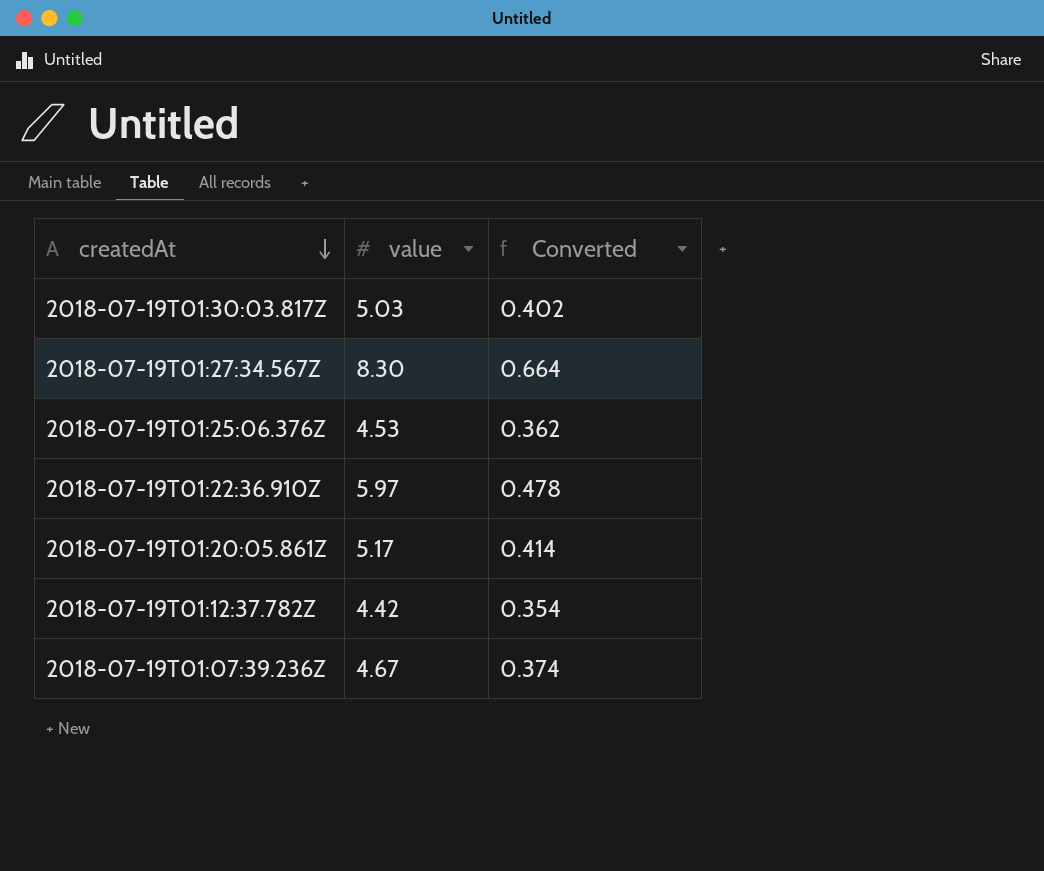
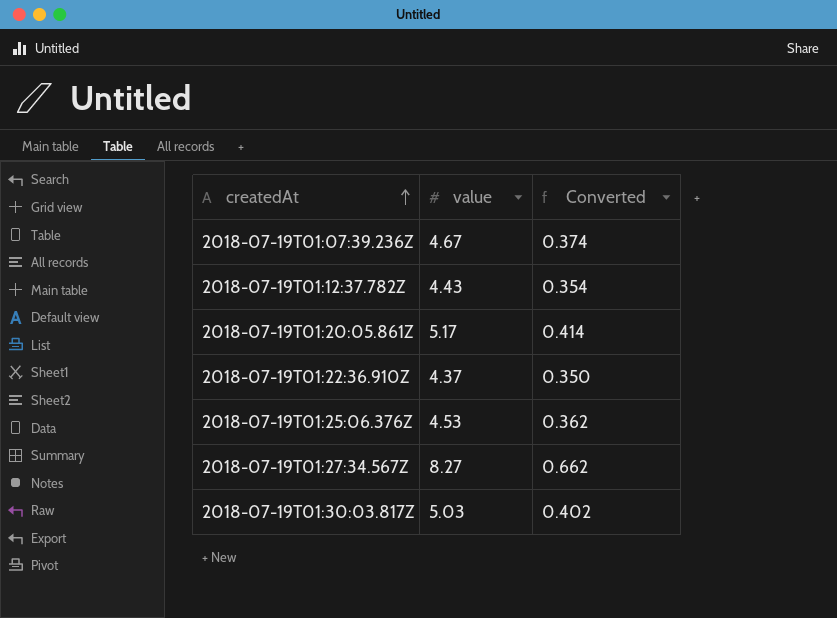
row order: createdAt descending -> createdAt ascending
2018-07-19T01:12:37.782Z | value: 4.42 -> 4.43
2018-07-19T01:22:36.910Z | value: 5.97 -> 4.37
2018-07-19T01:22:36.910Z | Converted: 0.478 -> 0.350
2018-07-19T01:27:34.567Z | value: 8.30 -> 8.27
2018-07-19T01:27:34.567Z | Converted: 0.664 -> 0.662

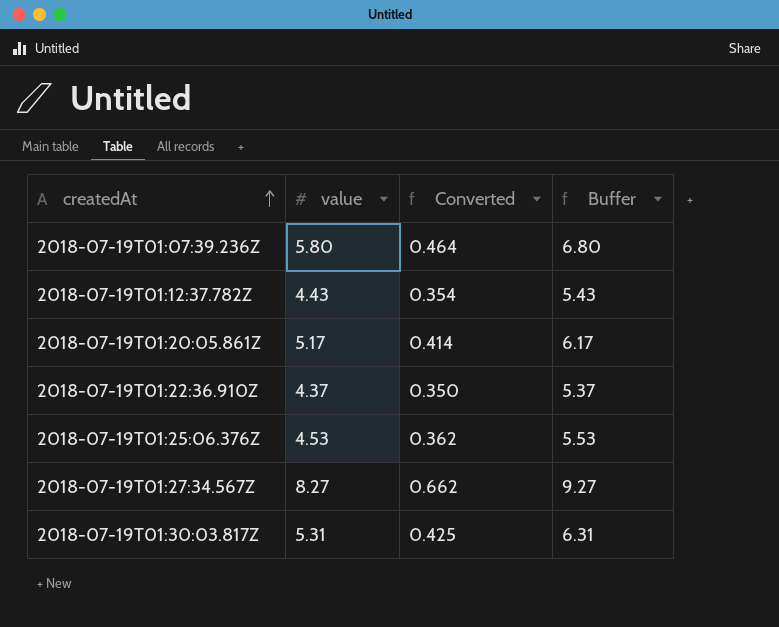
column Buffer | formula: none -> [value] + 1
2018-07-19T01:07:39.236Z | value: 4.67 -> 5.80
2018-07-19T01:07:39.236Z | Converted: 0.374 -> 0.464
2018-07-19T01:30:03.817Z | value: 5.03 -> 5.31
2018-07-19T01:30:03.817Z | Converted: 0.402 -> 0.425

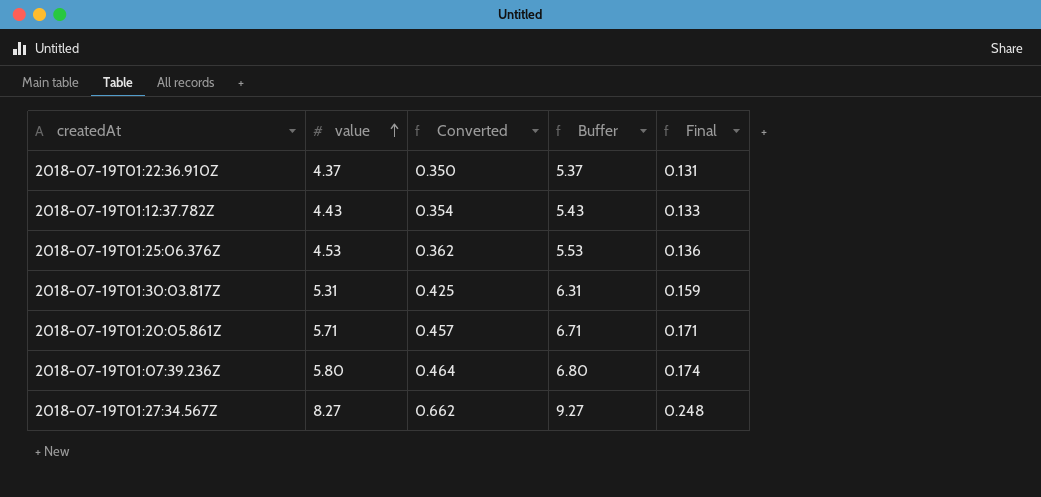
row order: createdAt ascending -> value ascending
column Final | formula: none -> [value] * 0.03
2018-07-19T01:20:05.861Z | value: 5.17 -> 5.71
2018-07-19T01:20:05.861Z | Converted: 0.414 -> 0.457
2018-07-19T01:20:05.861Z | Buffer: 6.17 -> 6.71

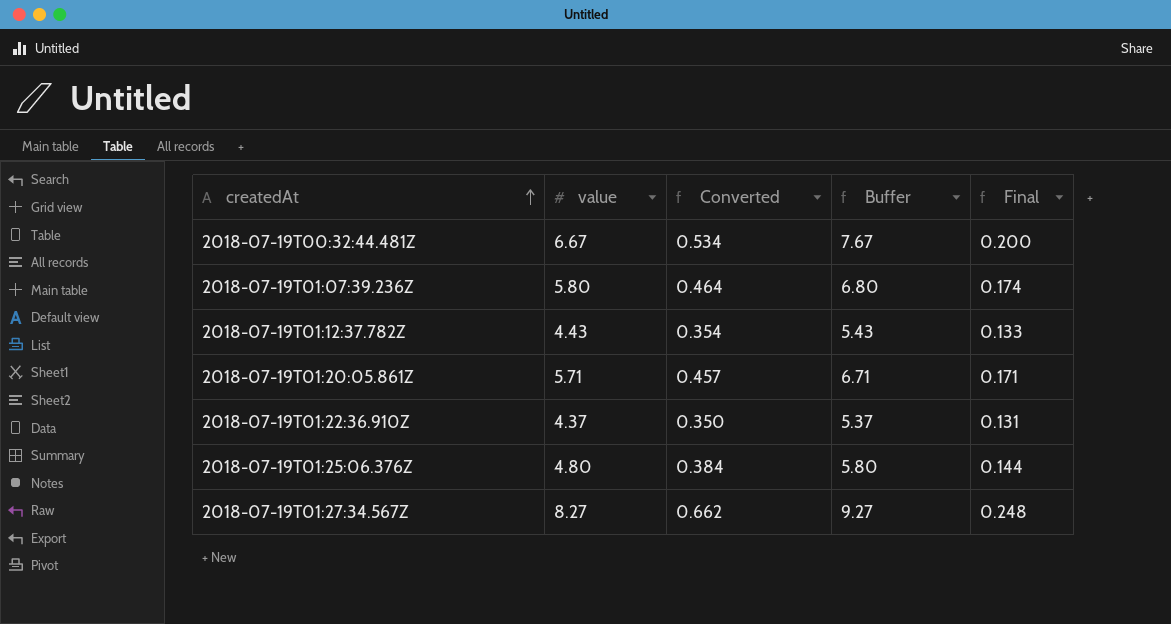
row order: value ascending -> createdAt ascending
row 2018-07-19T01:30:03.817Z: 5.31 | 0.425 | 6.31 | 0.159 -> none
row 2018-07-19T00:32:44.481Z: none -> 6.67 | 0.534 | 7.67 | 0.200
2018-07-19T01:25:06.376Z | value: 4.53 -> 4.80
2018-07-19T01:25:06.376Z | Converted: 0.362 -> 0.384
2018-07-19T01:25:06.376Z | Buffer: 5.53 -> 5.80
2018-07-19T01:25:06.376Z | Final: 0.136 -> 0.144

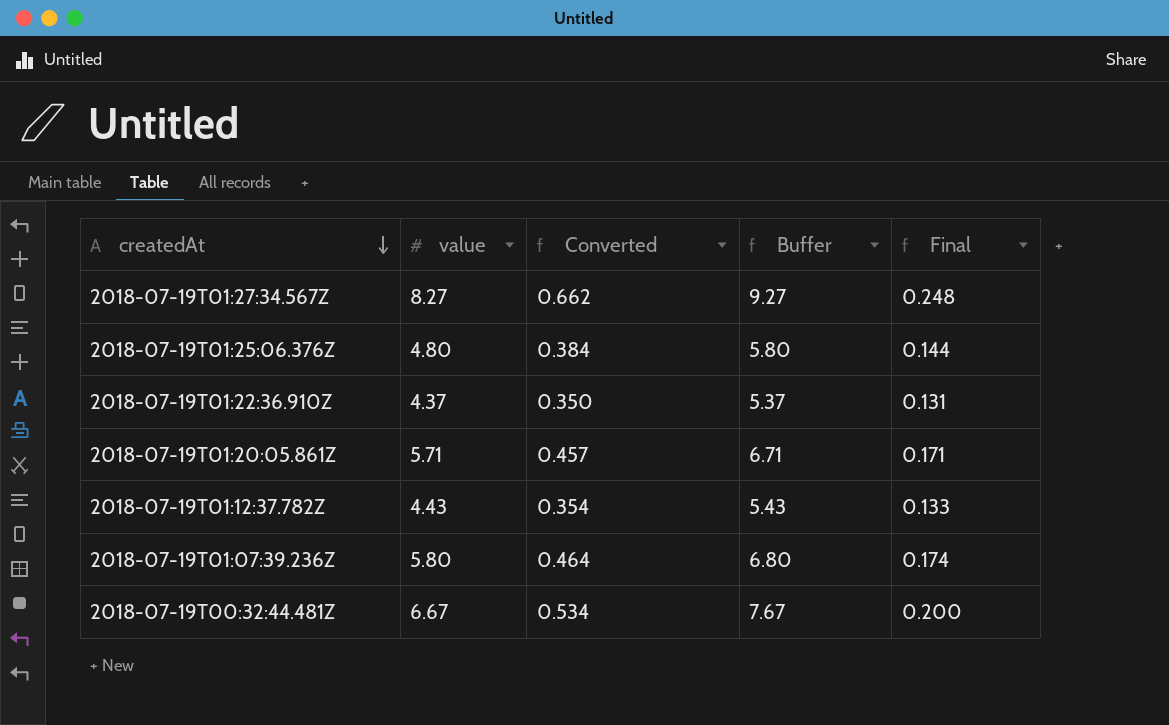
row order: createdAt ascending -> createdAt descending

